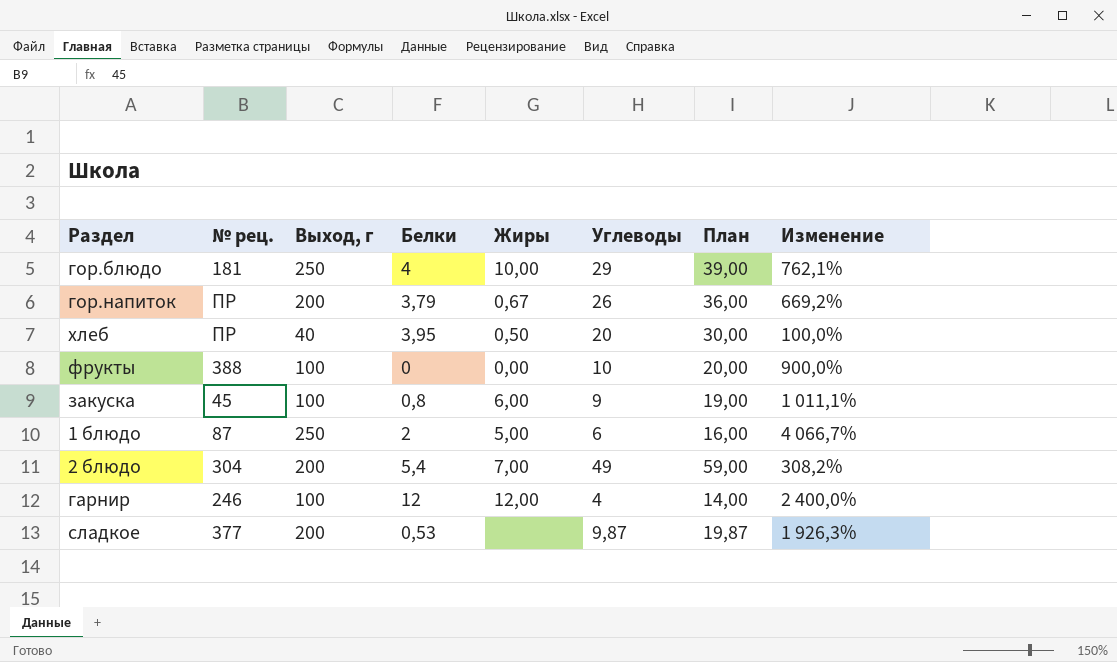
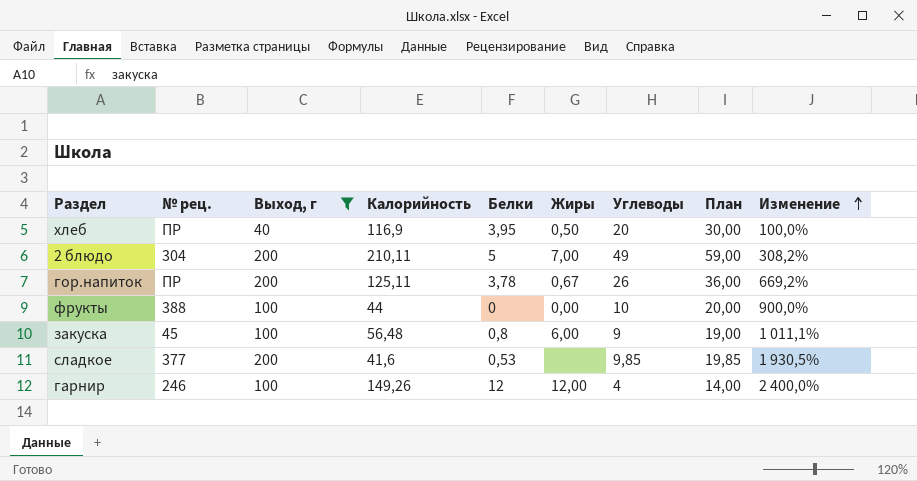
filter: none -> Выход, г != 250
row order: none -> Изменение ascending
column Калорийность | position: none -> 4
2 блюдо | Белки: 5,4 -> 5
гор.напиток | Белки: 3,79 -> 3,78
сладкое | Углеводы: 9,87 -> 9,85
сладкое | План: 19,87 -> 19,85
сладкое | Изменение: 1 926,3% -> 1 930,5%

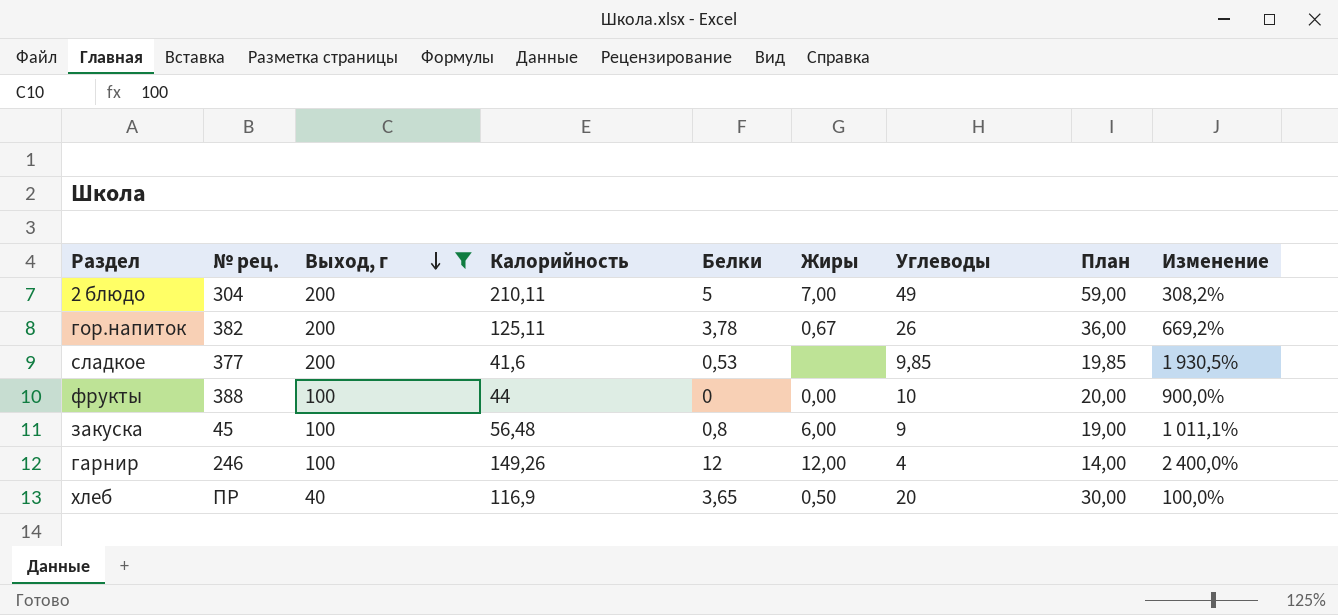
row order: Изменение ascending -> Выход, г descending
гор.напиток | № рец.: ПР -> 382
хлеб | Белки: 3,95 -> 3,65

